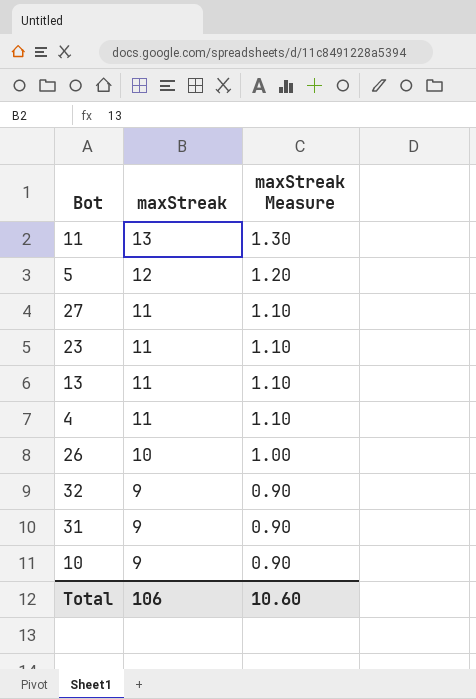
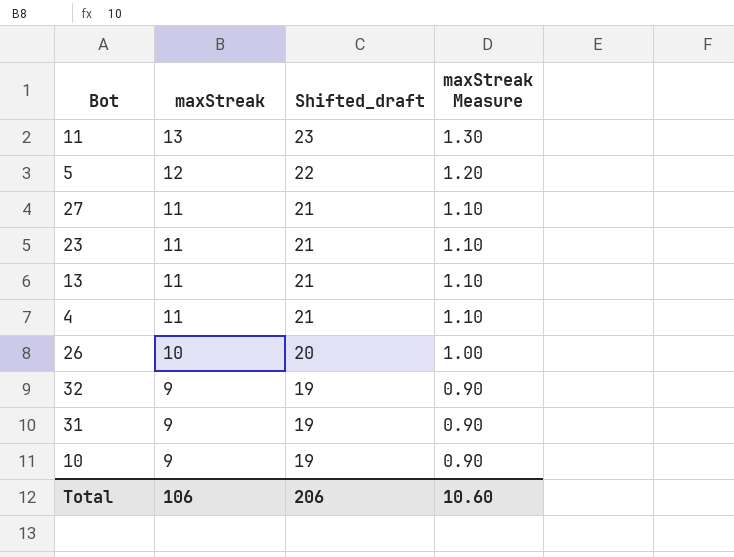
column Shifted_draft | formula: none -> [maxStreak] + 10

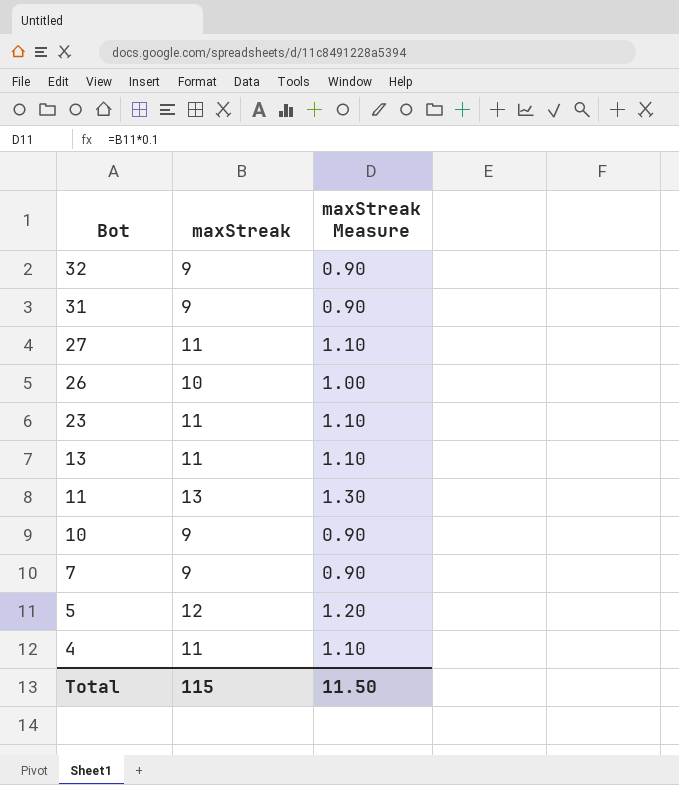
row order: maxStreak descending -> Bot descending
column Shifted_draft | formula: [maxStreak] + 10 -> none
row 7: none -> 9 | 0.90
Total | maxStreak: 106 -> 115
Total | maxStreak Measure: 10.60 -> 11.50

